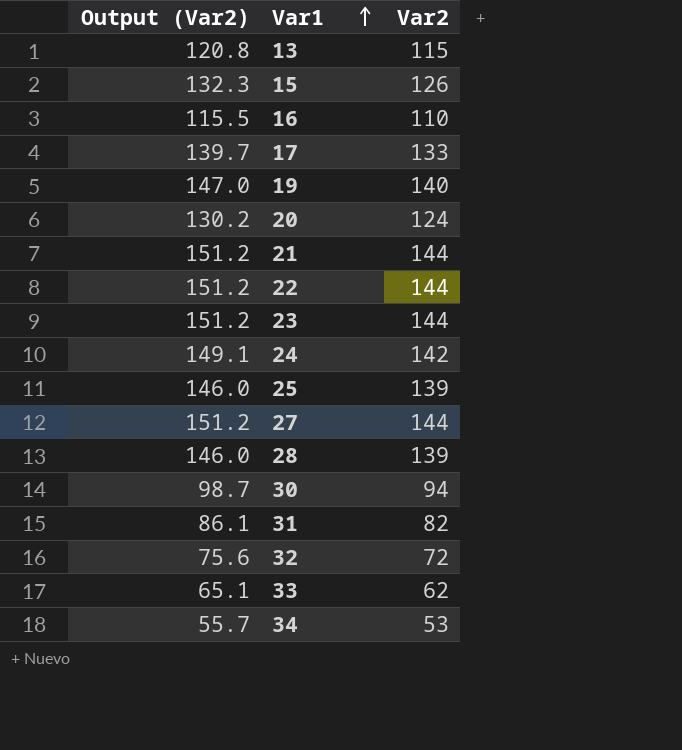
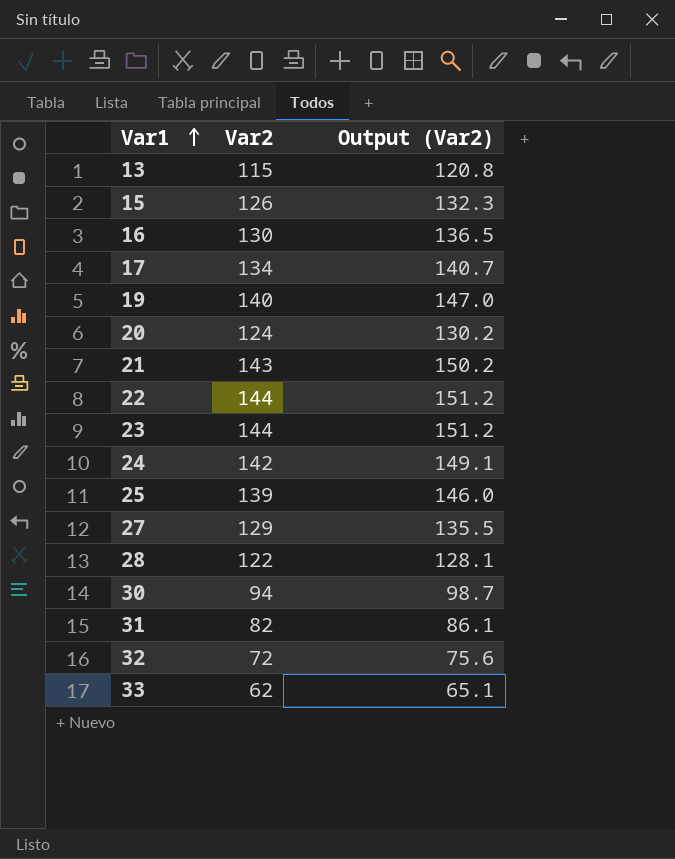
column Output (Var2) | position: 1 -> 3
row 34: 55.7 | 53 -> none
16 | Var2: 110 -> 130
16 | Output (Var2): 115.5 -> 136.5
17 | Var2: 133 -> 134
17 | Output (Var2): 139.7 -> 140.7
21 | Var2: 144 -> 143
21 | Output (Var2): 151.2 -> 150.2
27 | Var2: 144 -> 129
27 | Output (Var2): 151.2 -> 135.5
28 | Var2: 139 -> 122
28 | Output (Var2): 146.0 -> 128.1

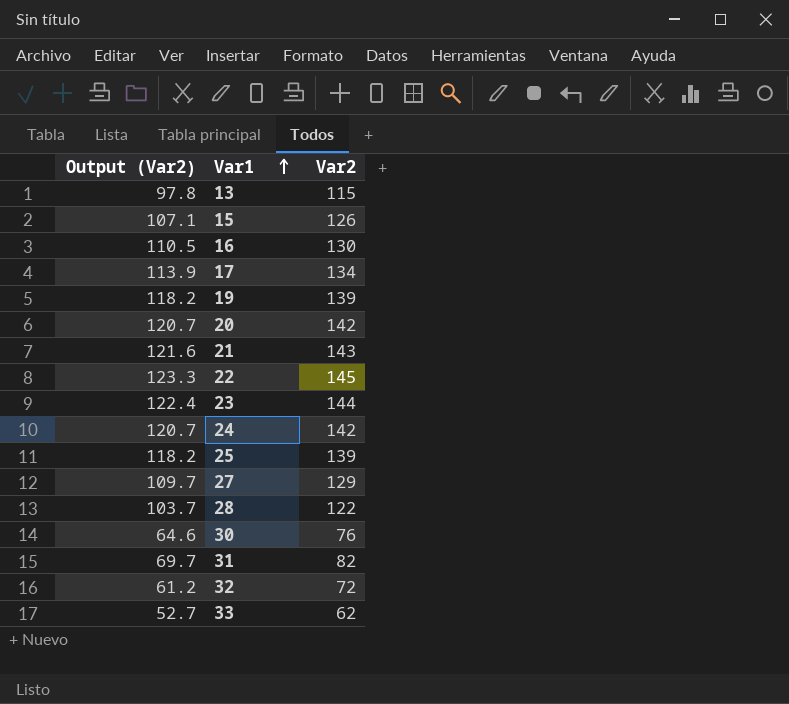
column Output (Var2) | formula: [Var2] * 1.05 -> [Var2] * 0.85
column Output (Var2) | position: 3 -> 1
19 | Var2: 140 -> 139
20 | Var2: 124 -> 142
22 | Var2: 144 -> 145
30 | Var2: 94 -> 76

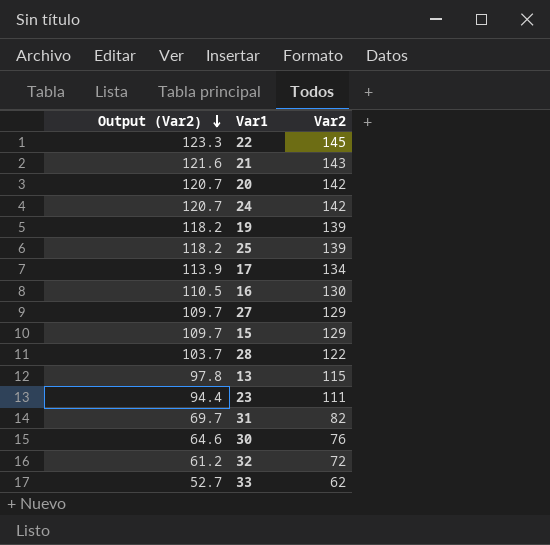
row order: Var1 ascending -> Output (Var2) descending
15 | Output (Var2): 107.1 -> 109.7
15 | Var2: 126 -> 129
23 | Output (Var2): 122.4 -> 94.4
23 | Var2: 144 -> 111

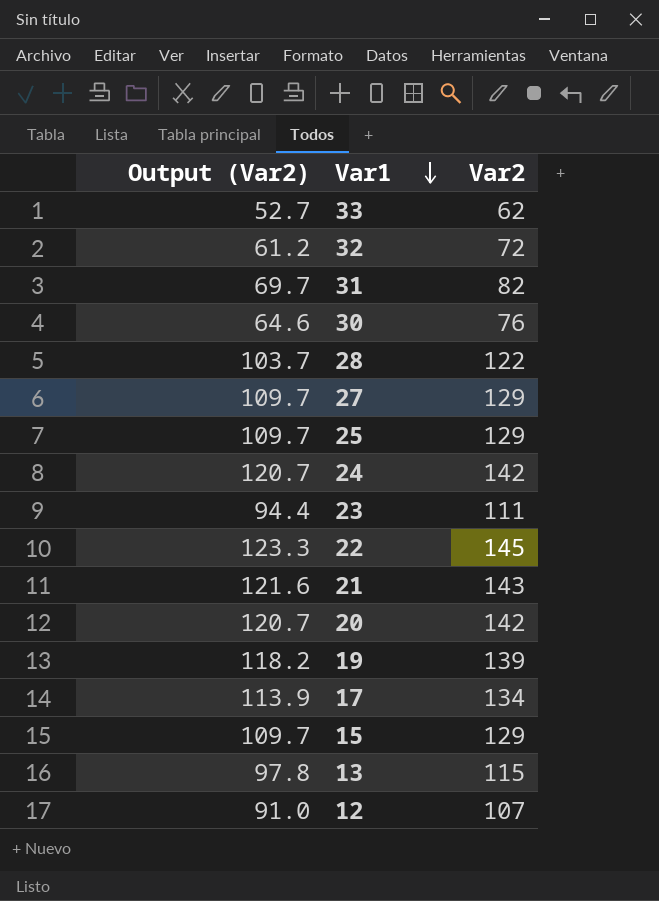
row order: Output (Var2) descending -> Var1 descending
row 16: 110.5 | 130 -> none
25 | Output (Var2): 118.2 -> 109.7
25 | Var2: 139 -> 129
row 12: none -> 91.0 | 107

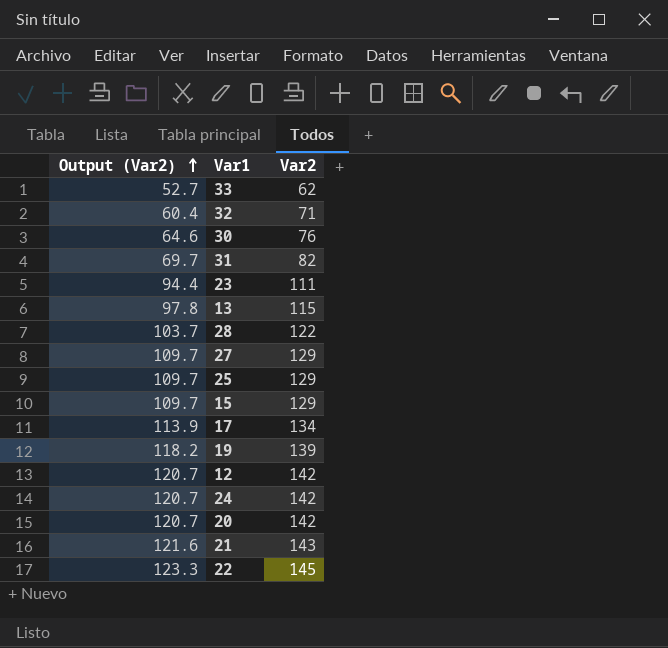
row order: Var1 descending -> Output (Var2) ascending
32 | Output (Var2): 61.2 -> 60.4
32 | Var2: 72 -> 71
12 | Output (Var2): 91.0 -> 120.7
12 | Var2: 107 -> 142

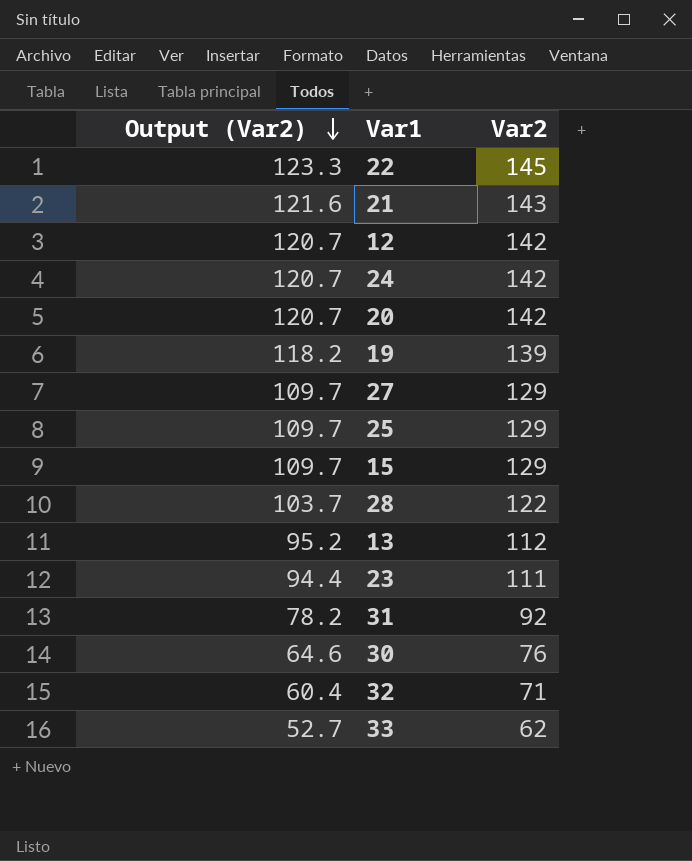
row order: Output (Var2) ascending -> Output (Var2) descending
row 17: 113.9 | 134 -> none
13 | Output (Var2): 97.8 -> 95.2
13 | Var2: 115 -> 112
31 | Output (Var2): 69.7 -> 78.2
31 | Var2: 82 -> 92

